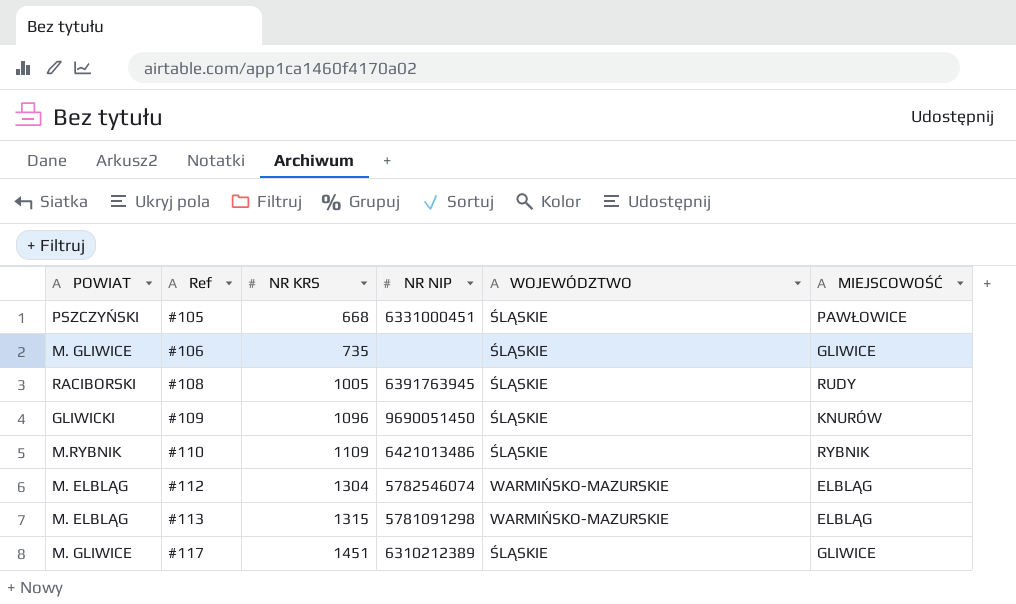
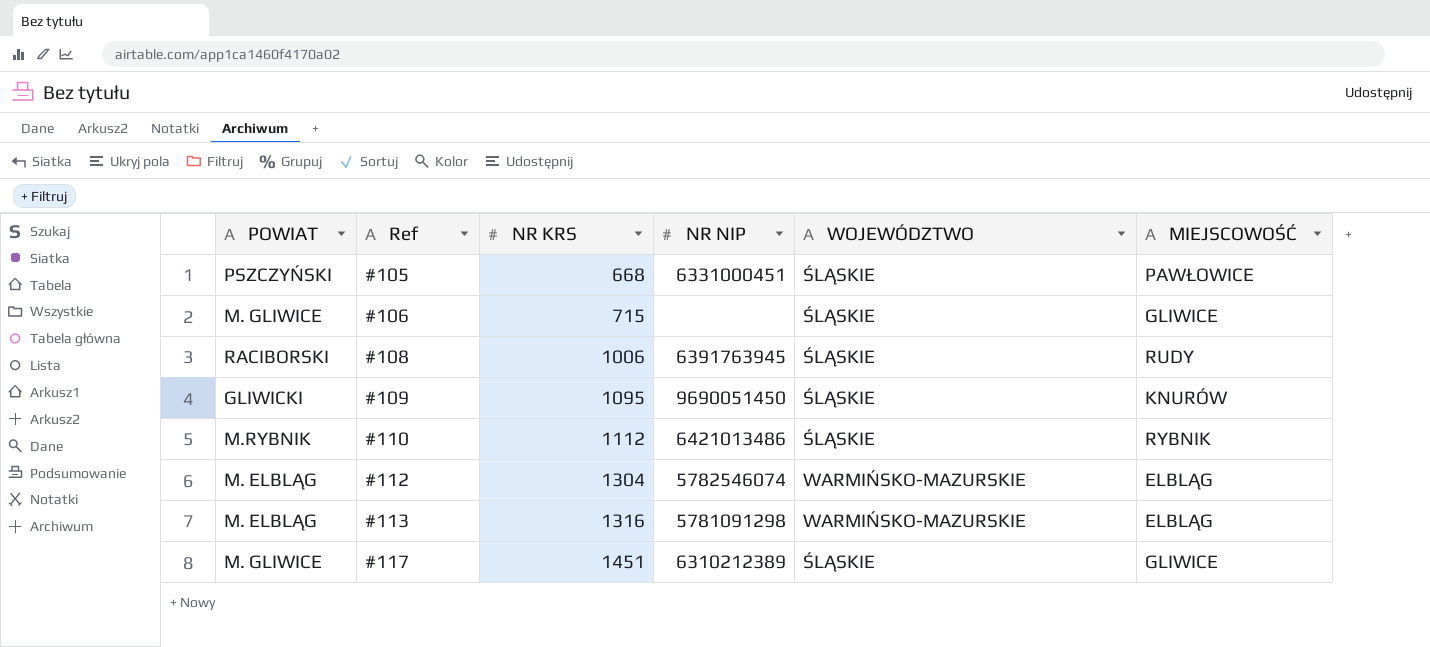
#106 | NR KRS: 735 -> 715
#108 | NR KRS: 1005 -> 1006
#109 | NR KRS: 1096 -> 1095
#110 | NR KRS: 1109 -> 1112
#113 | NR KRS: 1315 -> 1316

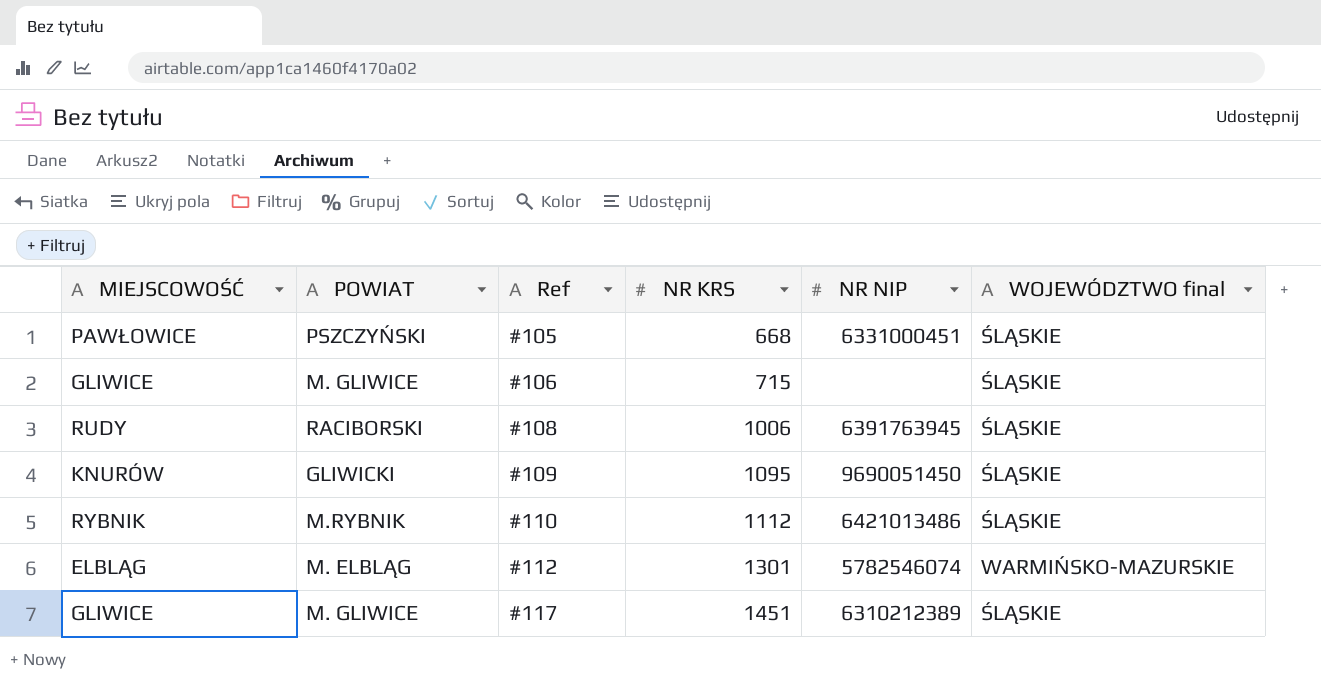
column MIEJSCOWOŚĆ | position: 6 -> 1
column name: WOJEWÓDZTWO -> WOJEWÓDZTWO final
row #113: M. ELBLĄG | 1316 | 5781091298 | WARMIŃSKO-MAZURSKIE | ELBLĄG -> none
#112 | NR KRS: 1304 -> 1301

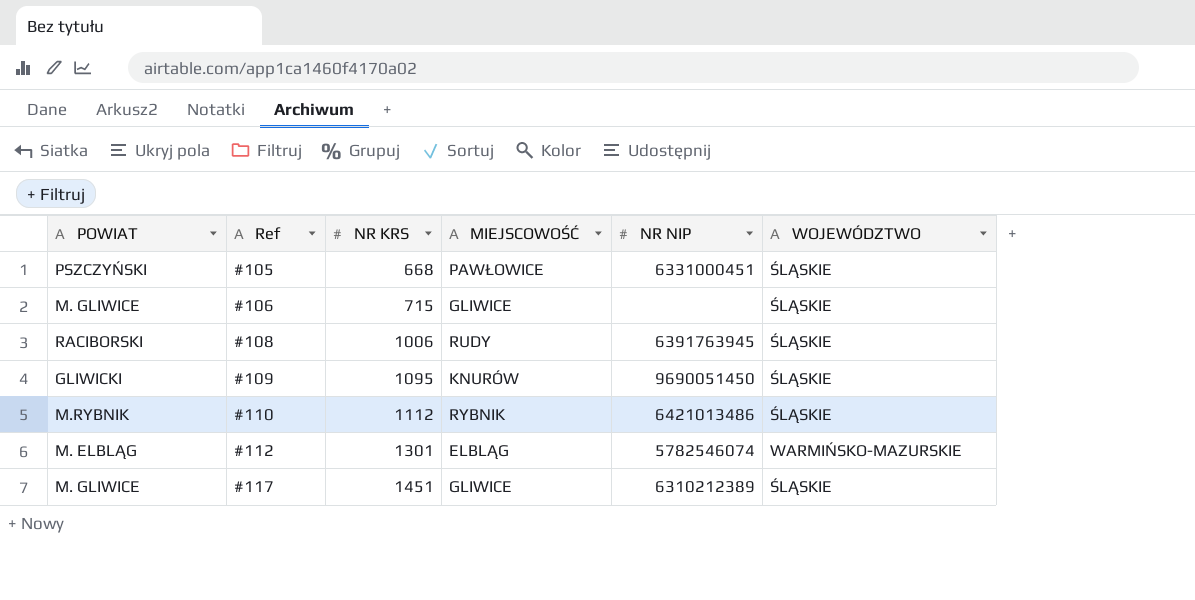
column MIEJSCOWOŚĆ | position: 1 -> 4
column name: WOJEWÓDZTWO final -> WOJEWÓDZTWO

